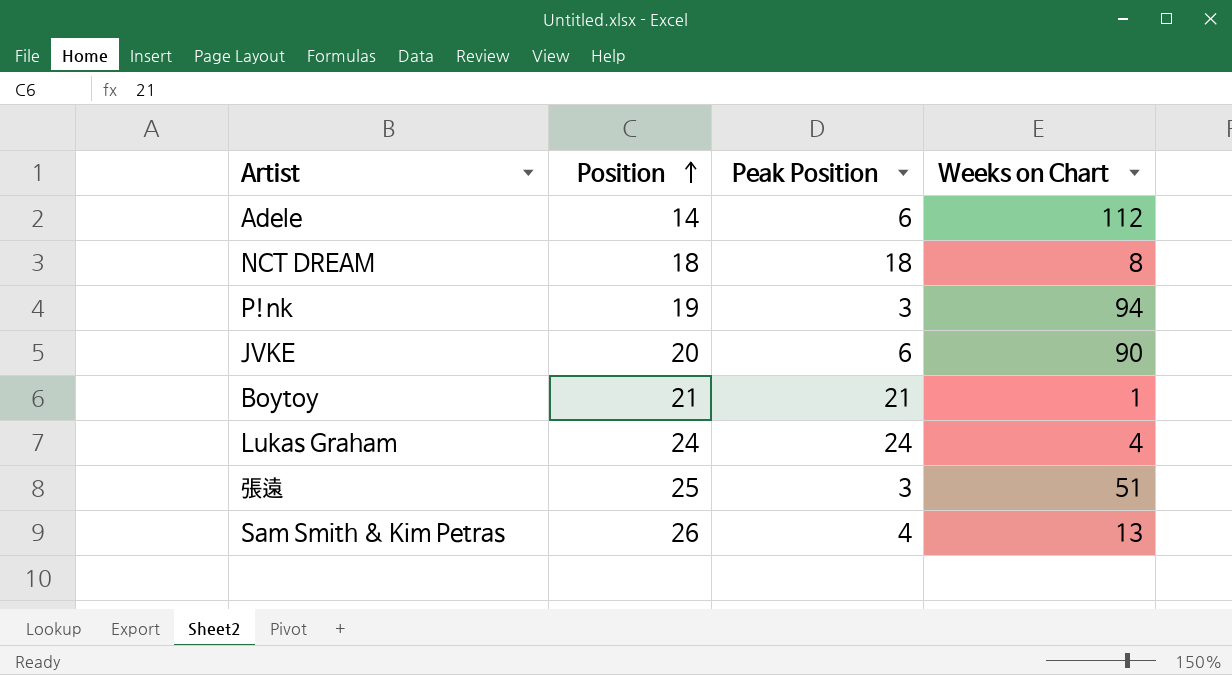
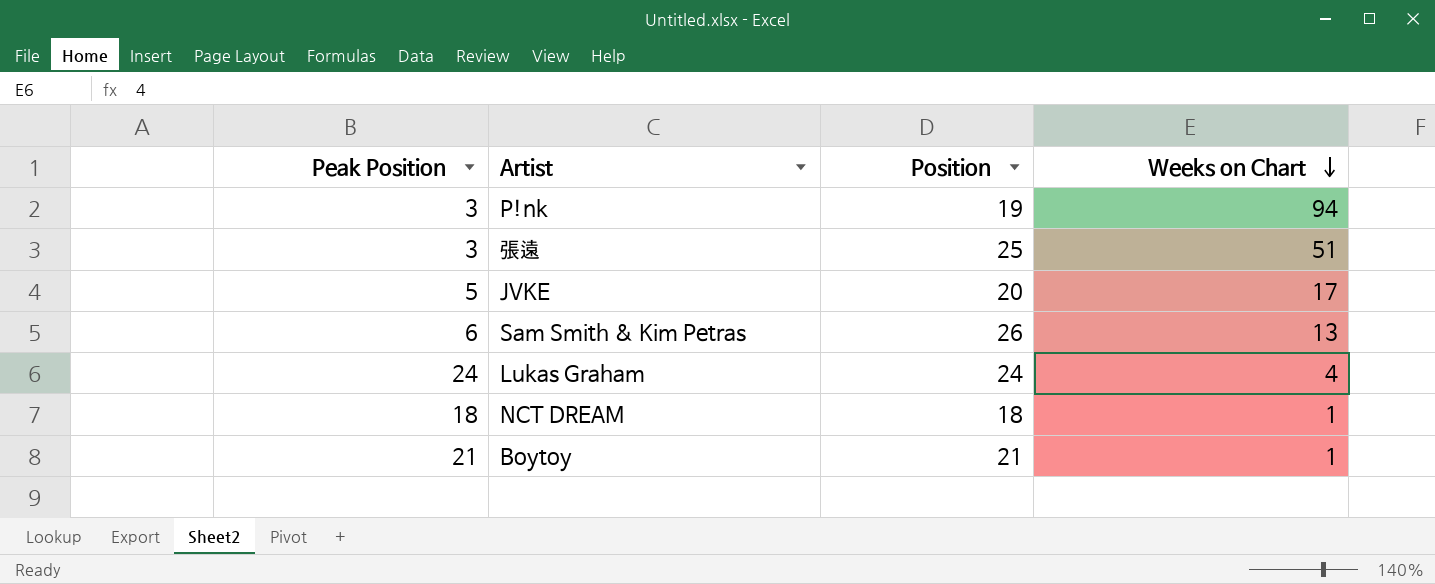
row order: Position ascending -> Weeks on Chart descending
column Peak Position | position: 3 -> 1
row Adele: 14 | 6 | 112 -> none
JVKE | Peak Position: 6 -> 5
JVKE | Weeks on Chart: 90 -> 17
Sam Smith & Kim Petras | Peak Position: 4 -> 6
NCT DREAM | Weeks on Chart: 8 -> 1

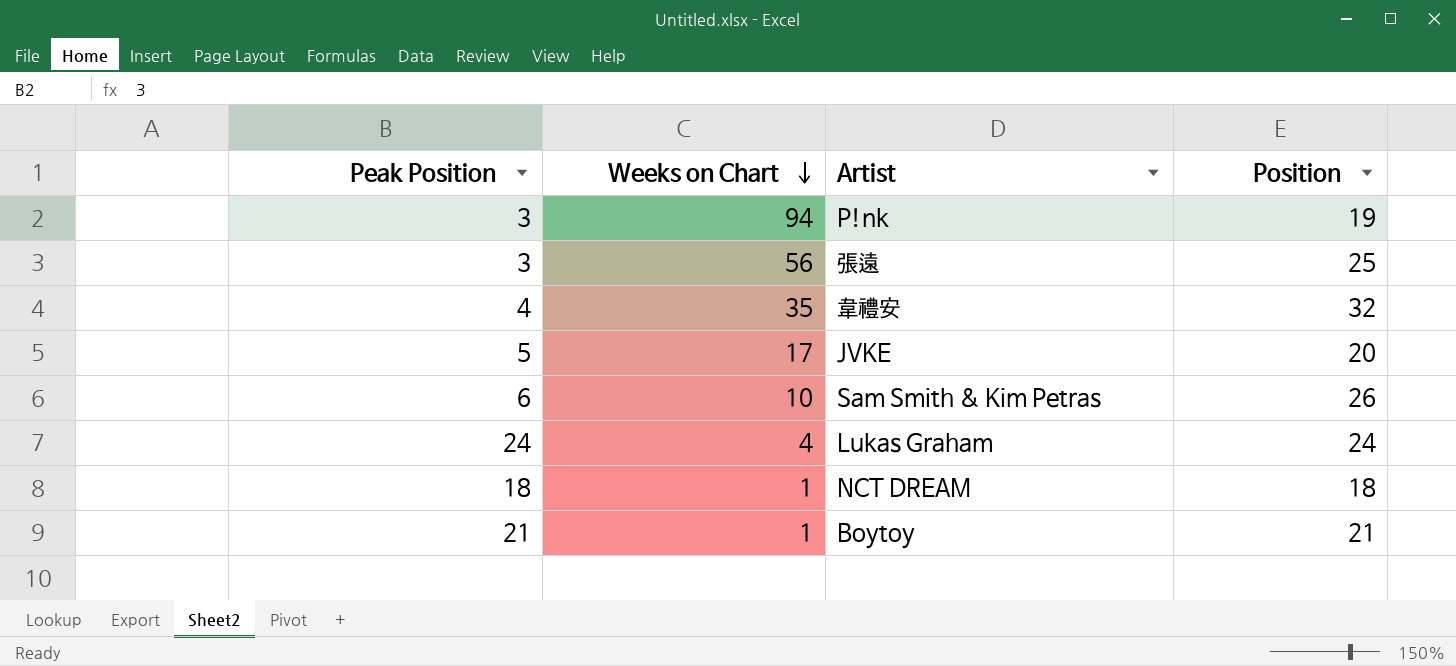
column Weeks on Chart | position: 4 -> 2
張遠 | Weeks on Chart: 51 -> 56
row 韋禮安: none -> 4 | 35 | 32
Sam Smith & Kim Petras | Weeks on Chart: 13 -> 10

